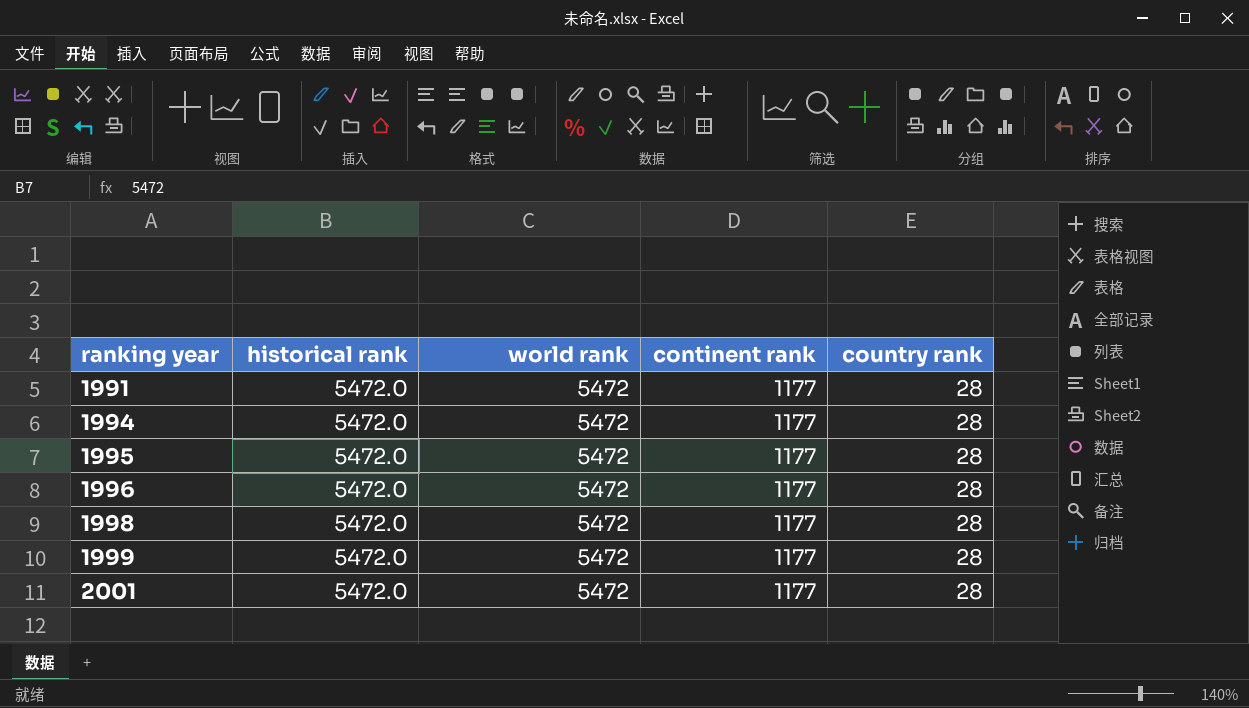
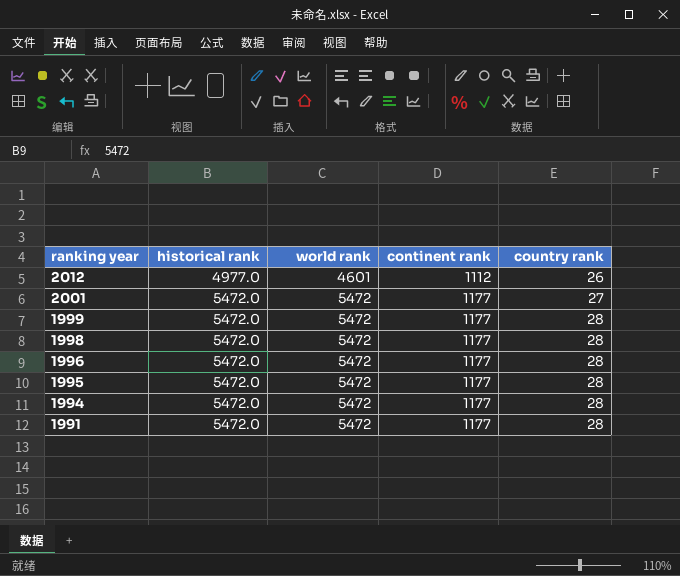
row order: ranking year ascending -> ranking year descending
row 2012: none -> 4977.0 | 4601 | 1112 | 26
2001 | country rank: 28 -> 27

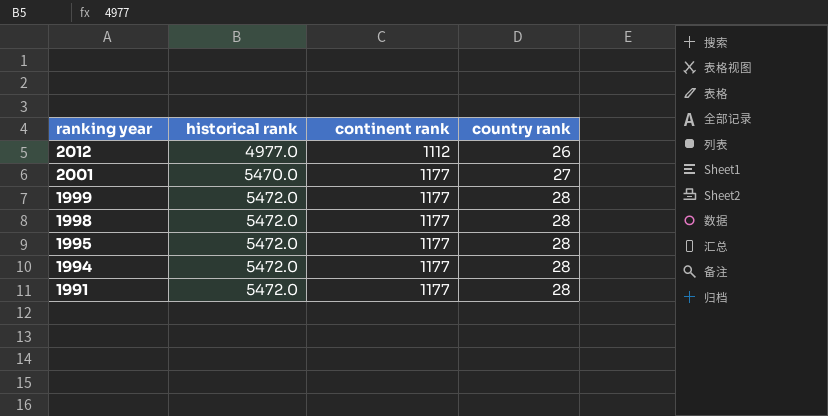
column world rank | position: 3 -> none
row 1996: 5472.0 | 5472 | 1177 | 28 -> none
2001 | historical rank: 5472.0 -> 5470.0

